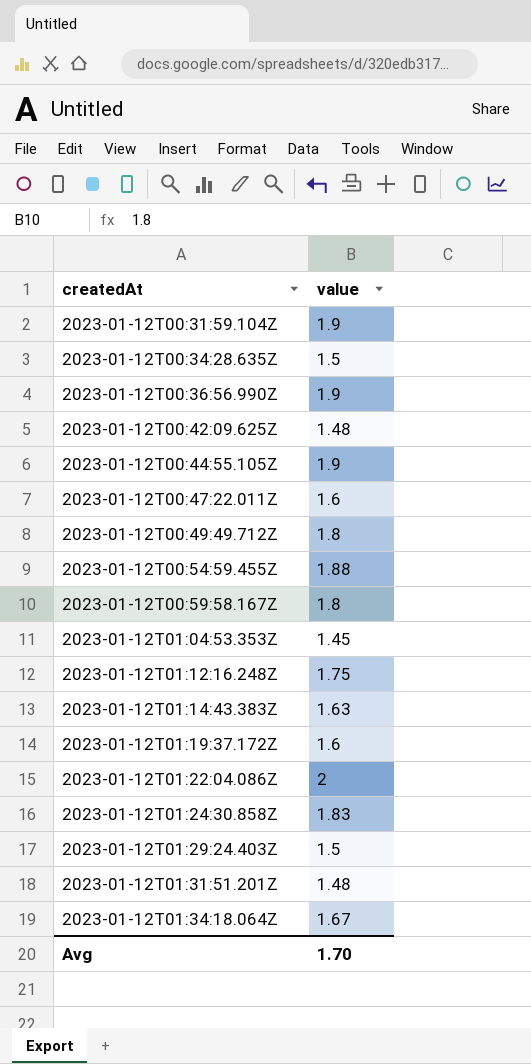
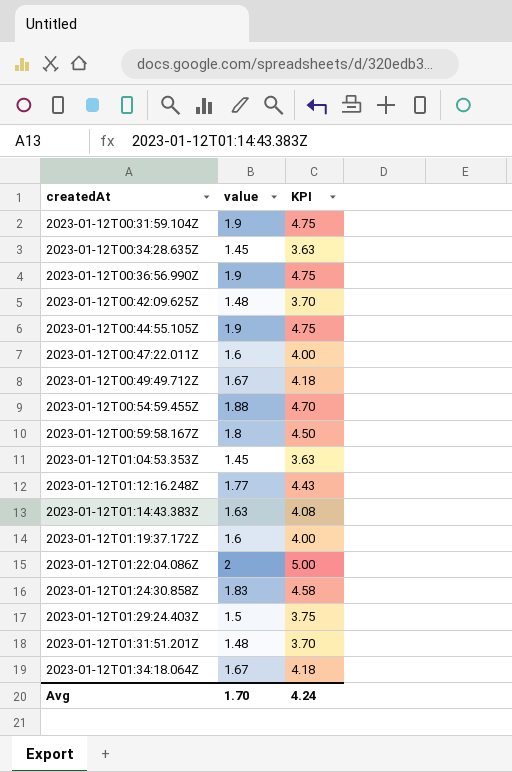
column KPI | formula: none -> [value] * 2.5
2023-01-12T00:34:28.635Z | value: 1.5 -> 1.45
2023-01-12T00:49:49.712Z | value: 1.8 -> 1.67
2023-01-12T01:12:16.248Z | value: 1.75 -> 1.77

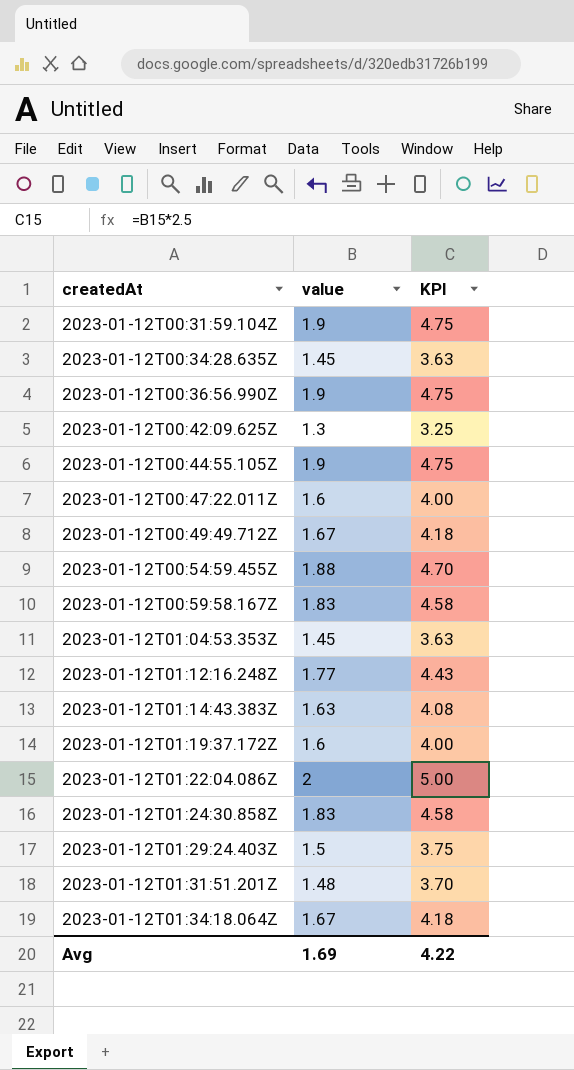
2023-01-12T00:42:09.625Z | value: 1.48 -> 1.3
2023-01-12T00:42:09.625Z | KPI: 3.70 -> 3.25
2023-01-12T00:59:58.167Z | value: 1.8 -> 1.83
2023-01-12T00:59:58.167Z | KPI: 4.50 -> 4.58
Avg | value: 1.70 -> 1.69
Avg | KPI: 4.24 -> 4.22

